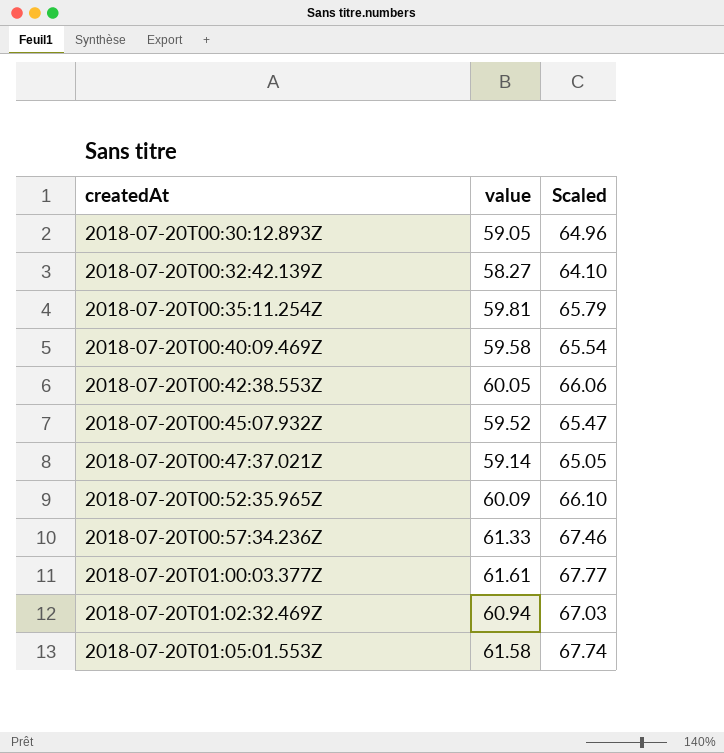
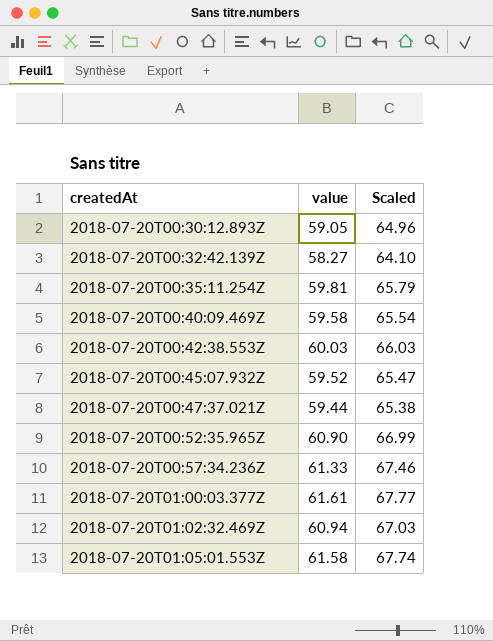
2018-07-20T00:42:38.553Z | value: 60.05 -> 60.03
2018-07-20T00:42:38.553Z | Scaled: 66.06 -> 66.03
2018-07-20T00:47:37.021Z | value: 59.14 -> 59.44
2018-07-20T00:47:37.021Z | Scaled: 65.05 -> 65.38
2018-07-20T00:52:35.965Z | value: 60.09 -> 60.90
2018-07-20T00:52:35.965Z | Scaled: 66.10 -> 66.99

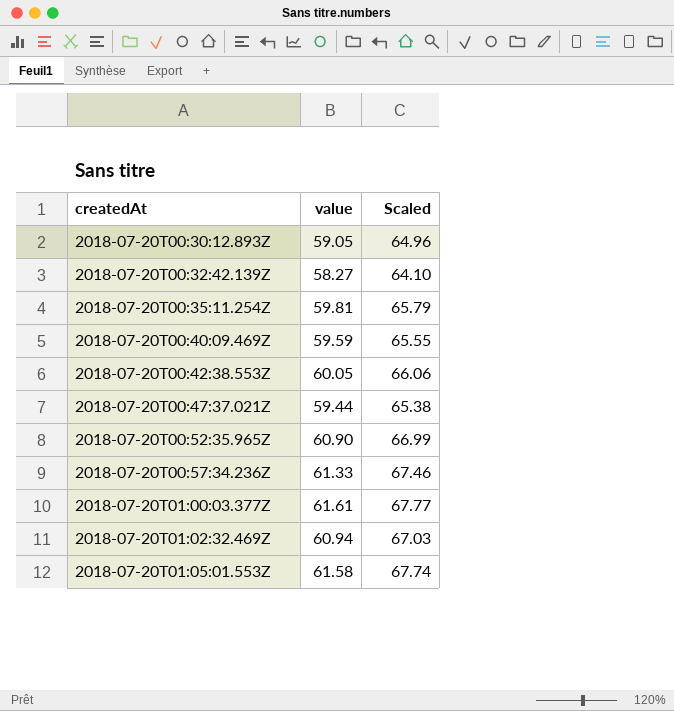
row 2018-07-20T00:45:07.932Z: 59.52 | 65.47 -> none
2018-07-20T00:40:09.469Z | value: 59.58 -> 59.59
2018-07-20T00:40:09.469Z | Scaled: 65.54 -> 65.55
2018-07-20T00:42:38.553Z | value: 60.03 -> 60.05
2018-07-20T00:42:38.553Z | Scaled: 66.03 -> 66.06

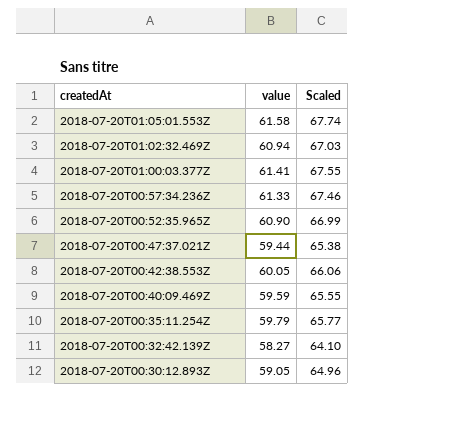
row order: createdAt ascending -> createdAt descending
2018-07-20T01:00:03.377Z | value: 61.61 -> 61.41
2018-07-20T01:00:03.377Z | Scaled: 67.77 -> 67.55
2018-07-20T00:35:11.254Z | value: 59.81 -> 59.79
2018-07-20T00:35:11.254Z | Scaled: 65.79 -> 65.77

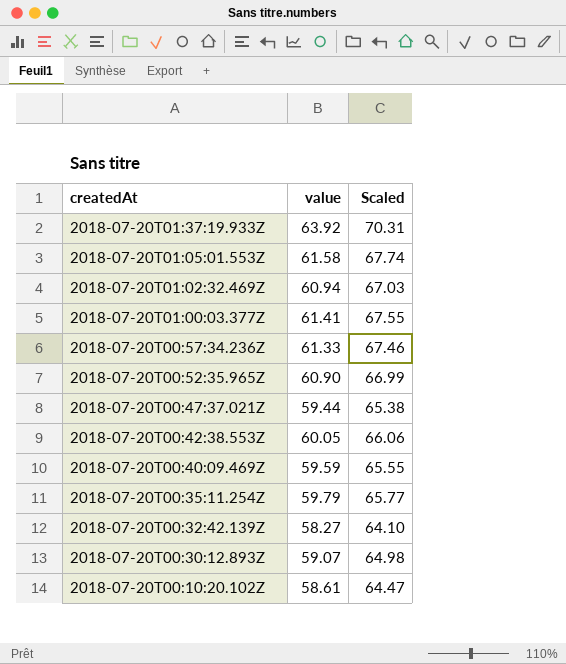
row 2018-07-20T01:37:19.933Z: none -> 63.92 | 70.31
2018-07-20T00:30:12.893Z | value: 59.05 -> 59.07
2018-07-20T00:30:12.893Z | Scaled: 64.96 -> 64.98
row 2018-07-20T00:10:20.102Z: none -> 58.61 | 64.47

